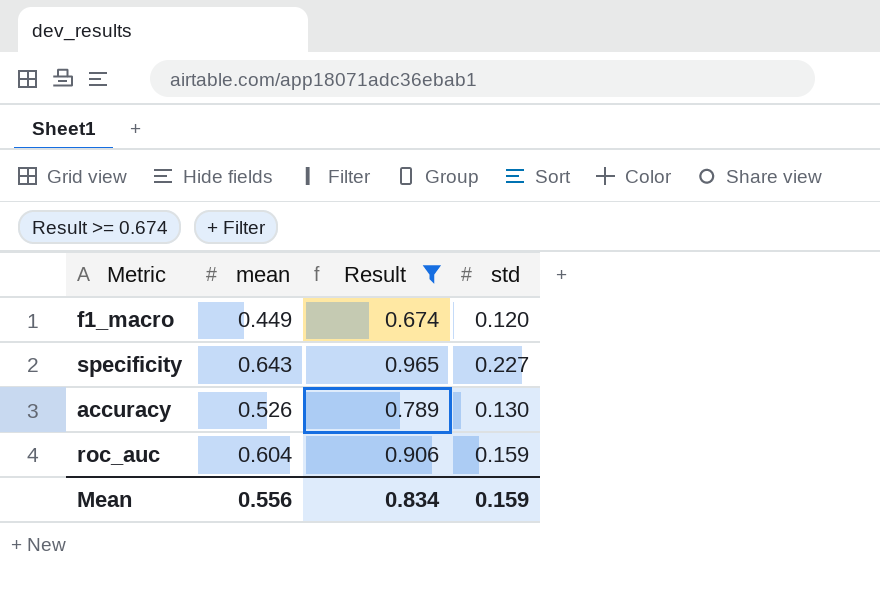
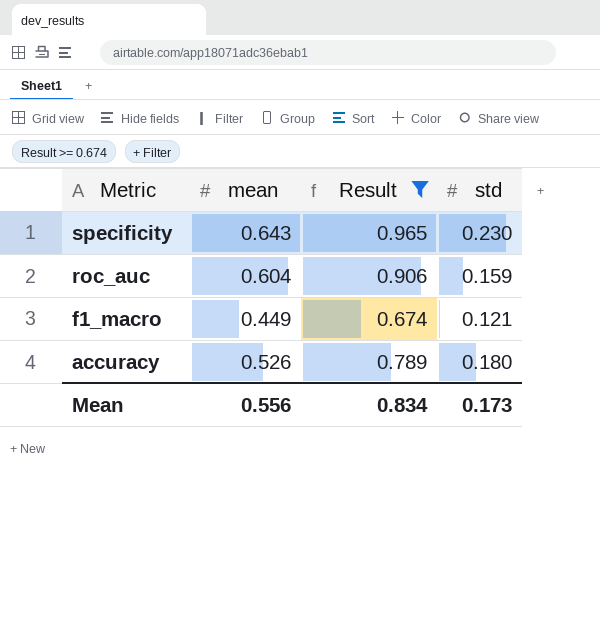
row order: none -> Metric descending
specificity | std: 0.227 -> 0.230
f1_macro | std: 0.120 -> 0.121
accuracy | std: 0.130 -> 0.180
Mean | std: 0.159 -> 0.173

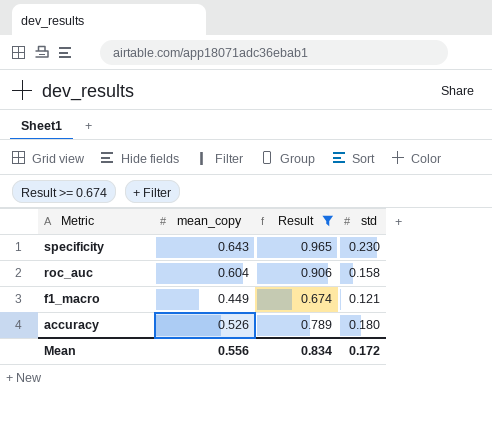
column name: mean -> mean_copy
roc_auc | std: 0.159 -> 0.158
Mean | std: 0.173 -> 0.172

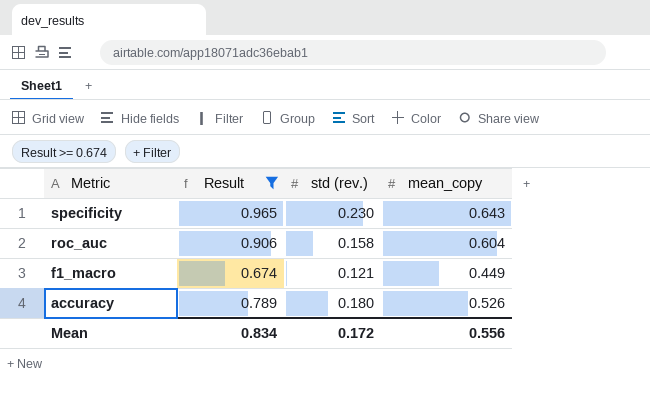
column name: std -> std (rev.)
column mean_copy | position: 2 -> 4

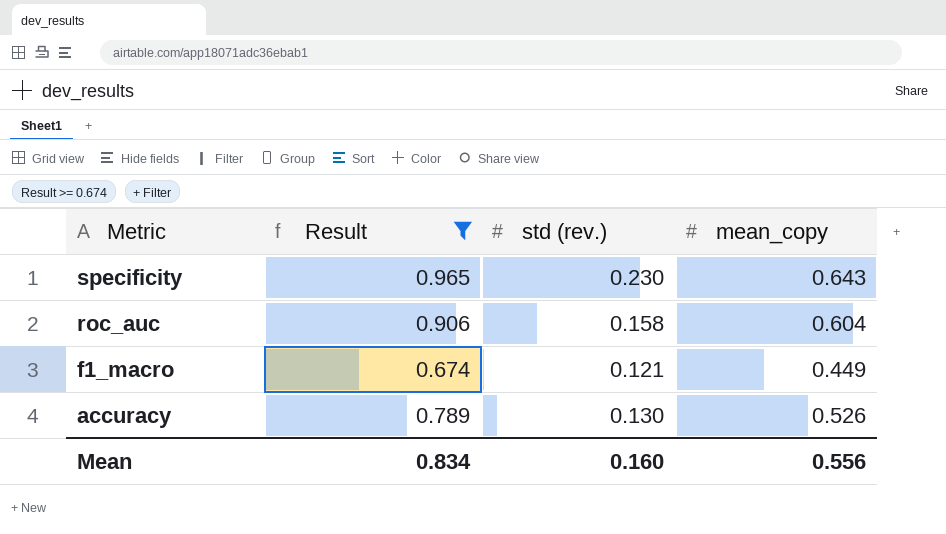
accuracy | std (rev.): 0.180 -> 0.130
Mean | std (rev.): 0.172 -> 0.160

